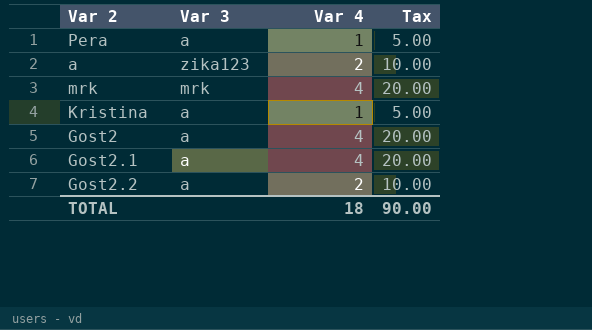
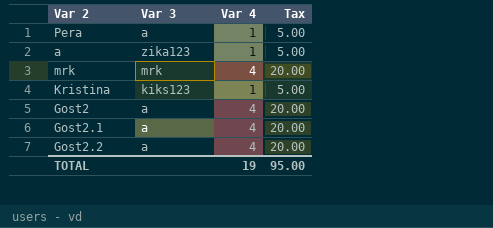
a | Var 4: 2 -> 1
a | Tax: 10.00 -> 5.00
Kristina | Var 3: a -> kiks123
Gost2.2 | Var 4: 2 -> 4
Gost2.2 | Tax: 10.00 -> 20.00
TOTAL | Var 4: 18 -> 19
TOTAL | Tax: 90.00 -> 95.00

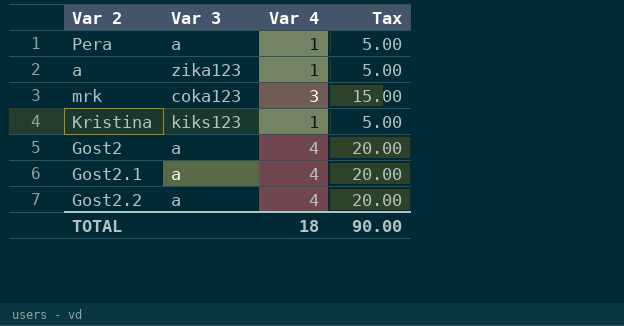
mrk | Var 3: mrk -> coka123
mrk | Var 4: 4 -> 3
mrk | Tax: 20.00 -> 15.00
TOTAL | Var 4: 19 -> 18
TOTAL | Tax: 95.00 -> 90.00

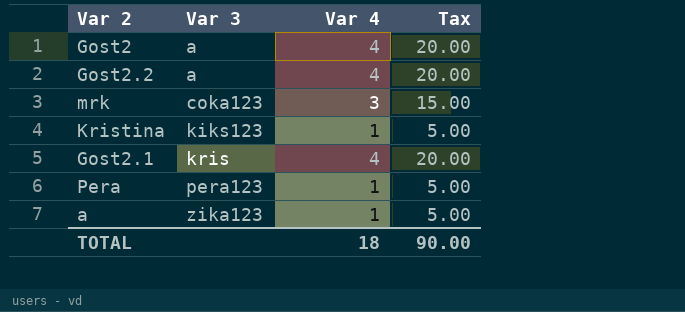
row order: none -> Var 3 ascending
Gost2.1 | Var 3: a -> kris
Pera | Var 3: a -> pera123

